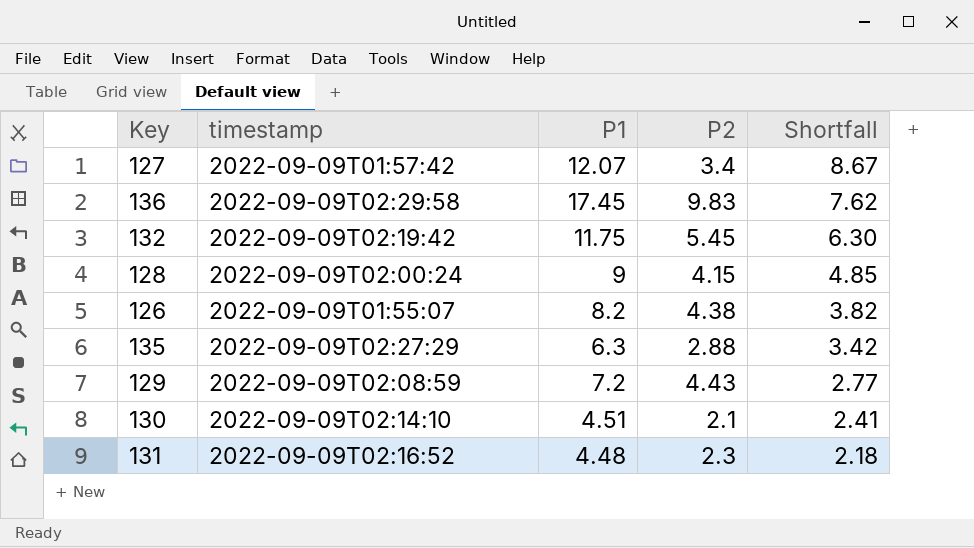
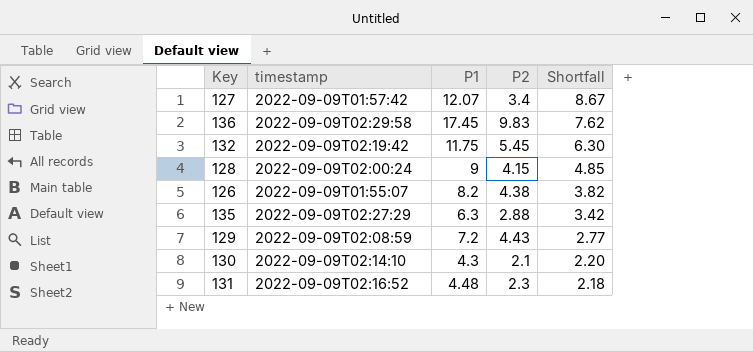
130 | P1: 4.51 -> 4.3
130 | Shortfall: 2.41 -> 2.20

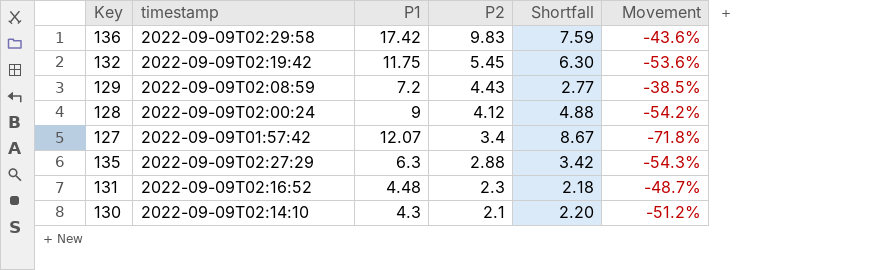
row order: Shortfall descending -> P2 descending
column Movement | formula: none -> ([P2] - [P1]) / [P1]
row 126: 2022-09-09T01:55:07 | 8.2 | 4.38 | 3.82 -> none
136 | P1: 17.45 -> 17.42
136 | Shortfall: 7.62 -> 7.59
128 | P2: 4.15 -> 4.12
128 | Shortfall: 4.85 -> 4.88

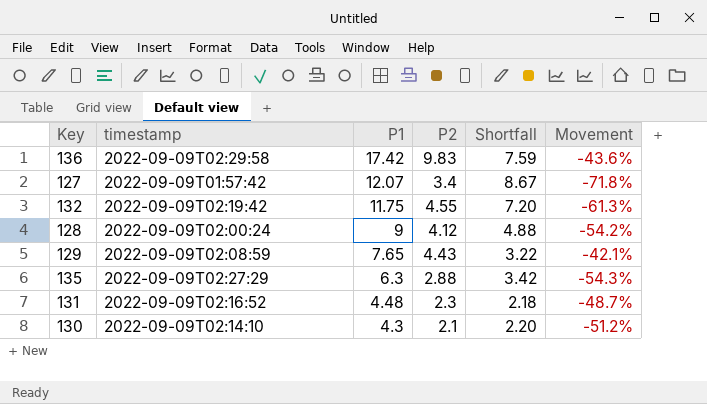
row order: P2 descending -> P1 descending
132 | P2: 5.45 -> 4.55
132 | Shortfall: 6.30 -> 7.20
132 | Movement: -53.6% -> -61.3%
129 | P1: 7.2 -> 7.65
129 | Shortfall: 2.77 -> 3.22
129 | Movement: -38.5% -> -42.1%

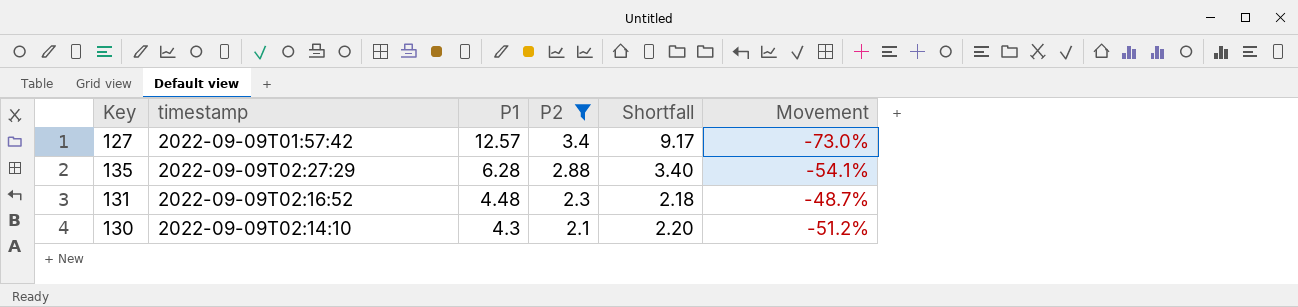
filter: none -> P2 <= 3.4
127 | P1: 12.07 -> 12.57
127 | Shortfall: 8.67 -> 9.17
127 | Movement: -71.8% -> -73.0%
135 | P1: 6.3 -> 6.28
135 | Shortfall: 3.42 -> 3.40
135 | Movement: -54.3% -> -54.1%

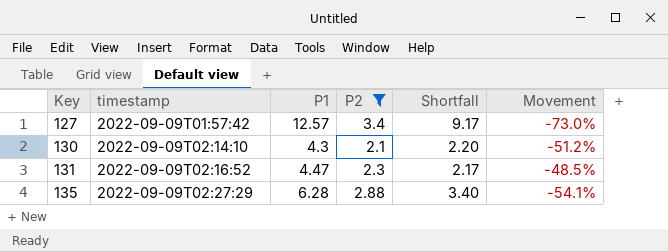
row order: P1 descending -> Key ascending
131 | P1: 4.48 -> 4.47
131 | Shortfall: 2.18 -> 2.17
131 | Movement: -48.7% -> -48.5%

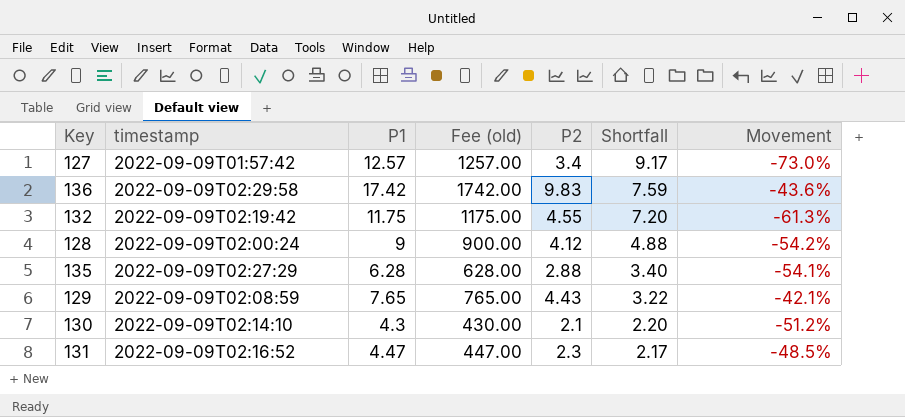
filter: P2 <= 3.4 -> none
row order: Key ascending -> Shortfall descending
column Fee (old) | formula: none -> [P1] * 100

